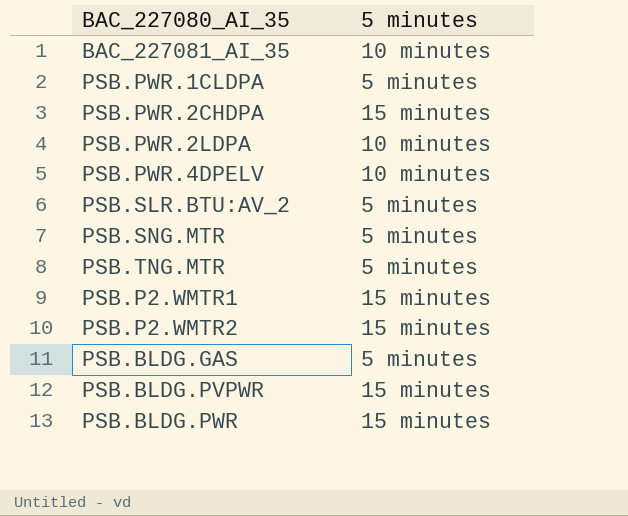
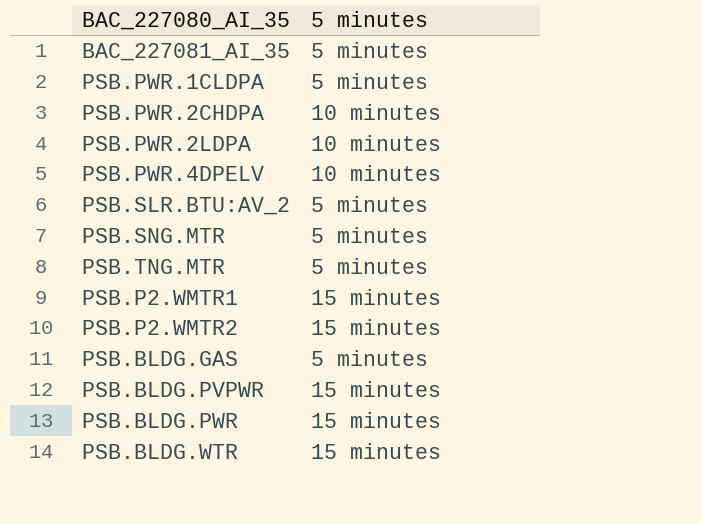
BAC_227081_AI_35 | 5 minutes: 10 minutes -> 5 minutes
PSB.PWR.2CHDPA | 5 minutes: 15 minutes -> 10 minutes
row PSB.BLDG.WTR: none -> 15 minutes

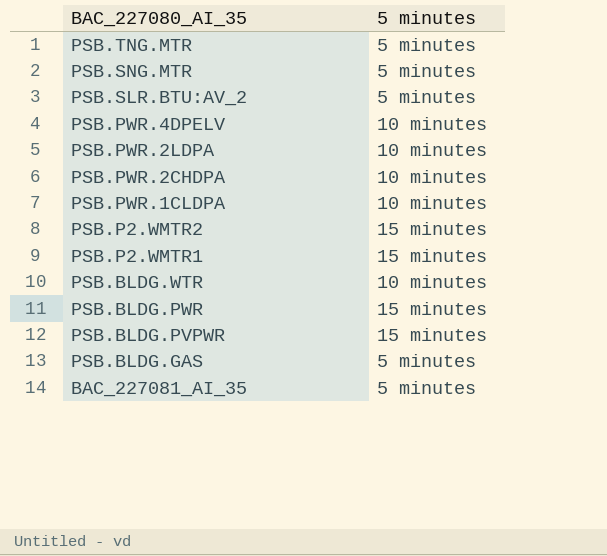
row order: none -> BAC_227080_AI_35 descending
PSB.PWR.1CLDPA | 5 minutes: 5 minutes -> 10 minutes
PSB.BLDG.WTR | 5 minutes: 15 minutes -> 10 minutes

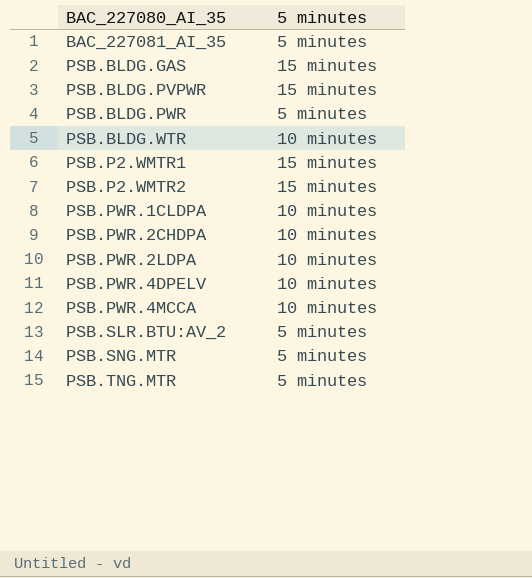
row order: BAC_227080_AI_35 descending -> BAC_227080_AI_35 ascending
PSB.BLDG.GAS | 5 minutes: 5 minutes -> 15 minutes
PSB.BLDG.PWR | 5 minutes: 15 minutes -> 5 minutes
row PSB.PWR.4MCCA: none -> 10 minutes

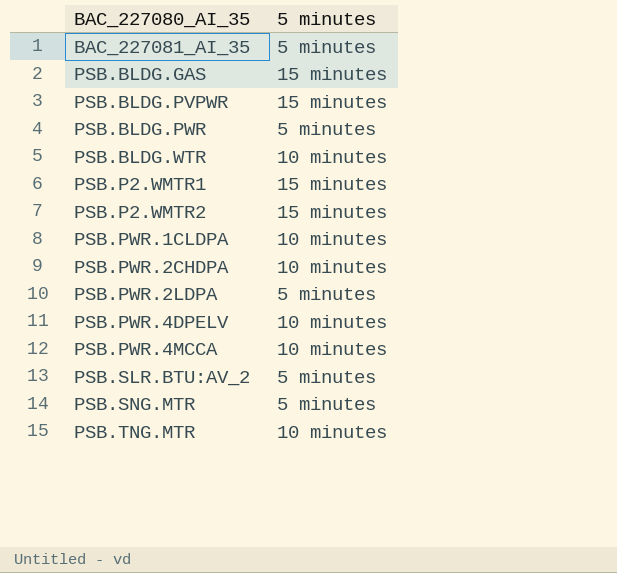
PSB.PWR.2LDPA | 5 minutes: 10 minutes -> 5 minutes
PSB.TNG.MTR | 5 minutes: 5 minutes -> 10 minutes

